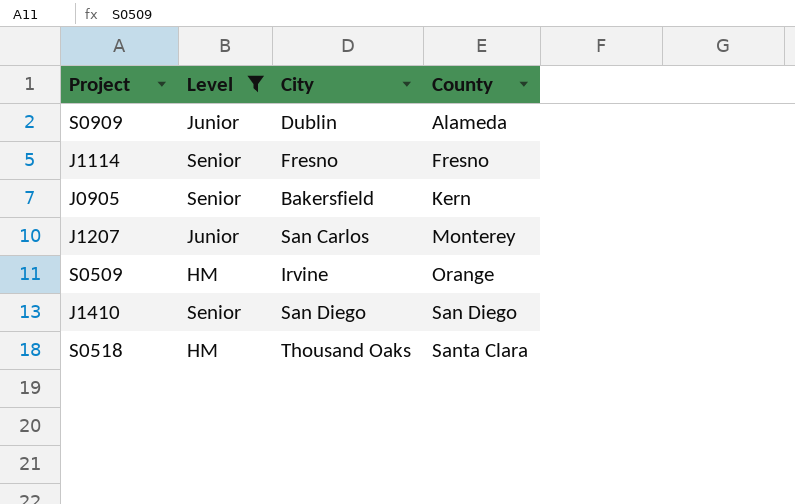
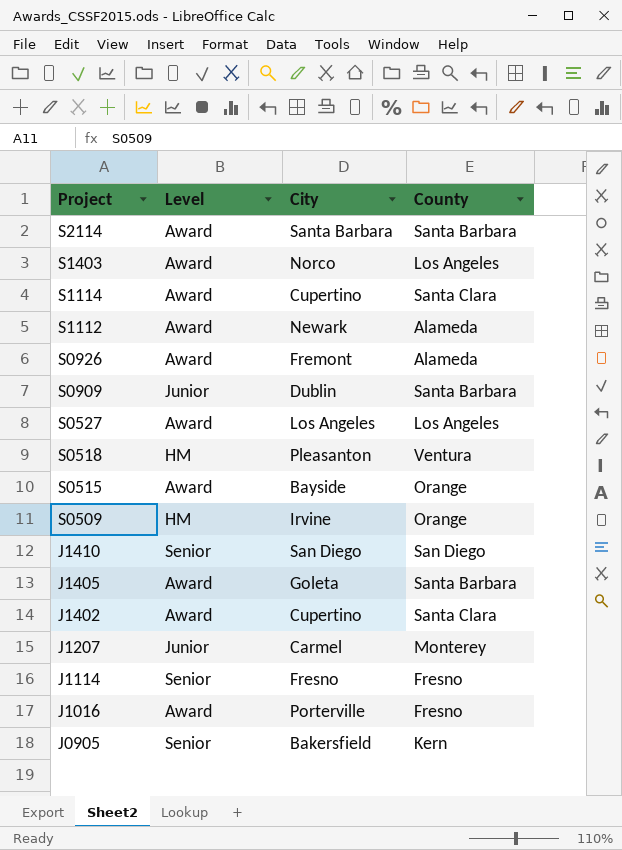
filter: Level != Award -> none
row order: County ascending -> Project descending
S0909 | County: Alameda -> Santa Barbara
S0518 | City: Thousand Oaks -> Pleasanton
S0518 | County: Santa Clara -> Ventura
J1207 | City: San Carlos -> Carmel

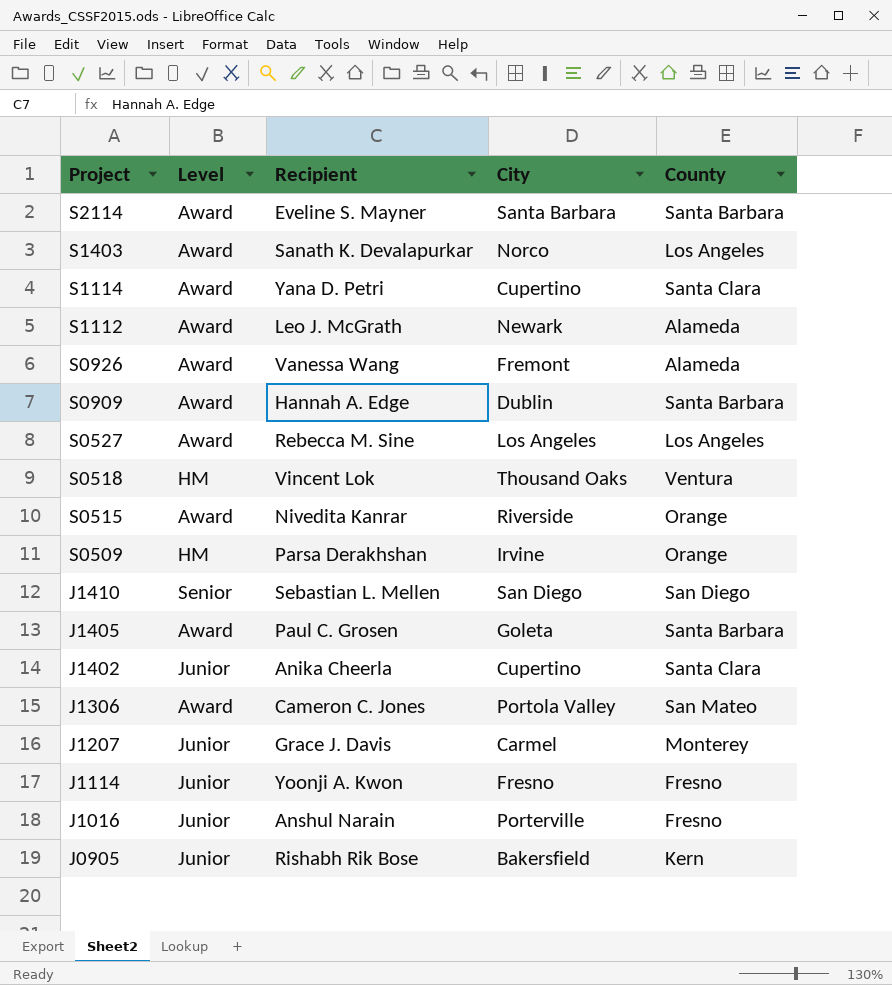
column Recipient | position: none -> 3
S0909 | Level: Junior -> Award
S0518 | City: Pleasanton -> Thousand Oaks
S0515 | City: Bayside -> Riverside
J1402 | Level: Award -> Junior
row J1306: none -> Award | Cameron C. Jones | Portola Valley | San Mateo
J1114 | Level: Senior -> Junior
J1016 | Level: Award -> Junior
J0905 | Level: Senior -> Junior

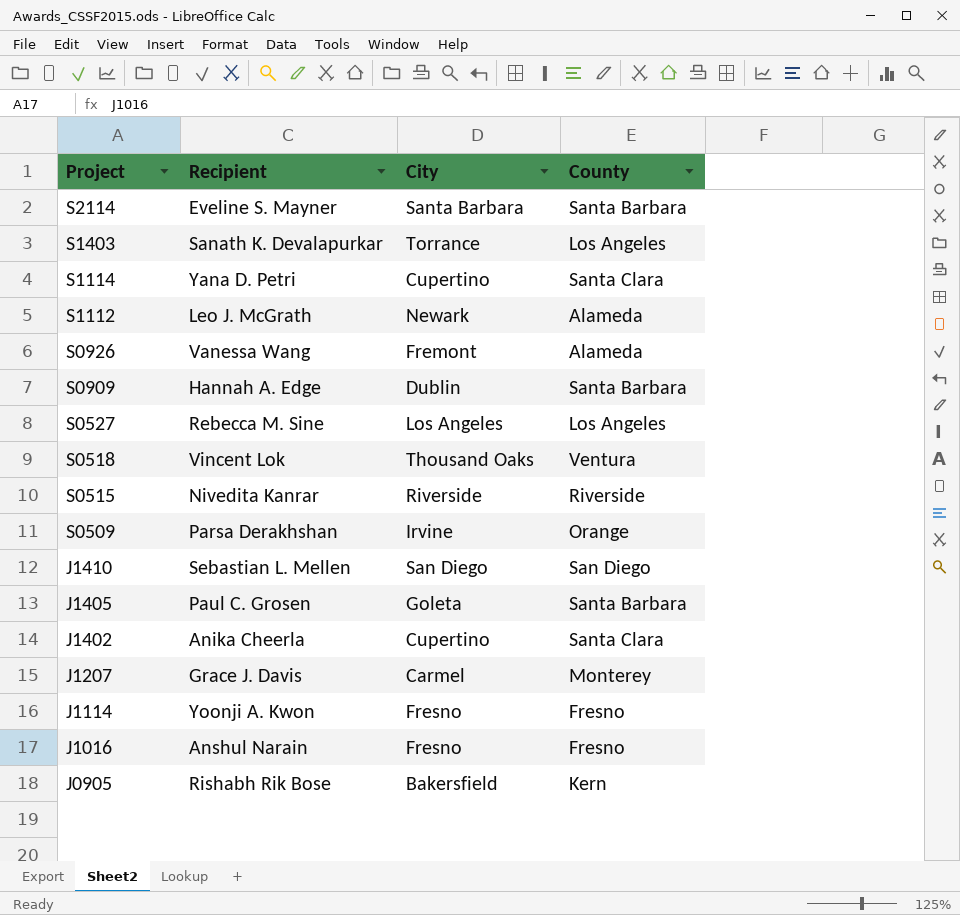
column Level | position: 2 -> none
row J1306: Award | Cameron C. Jones | Portola Valley | San Mateo -> none
S1403 | City: Norco -> Torrance
S0515 | County: Orange -> Riverside
J1016 | City: Porterville -> Fresno

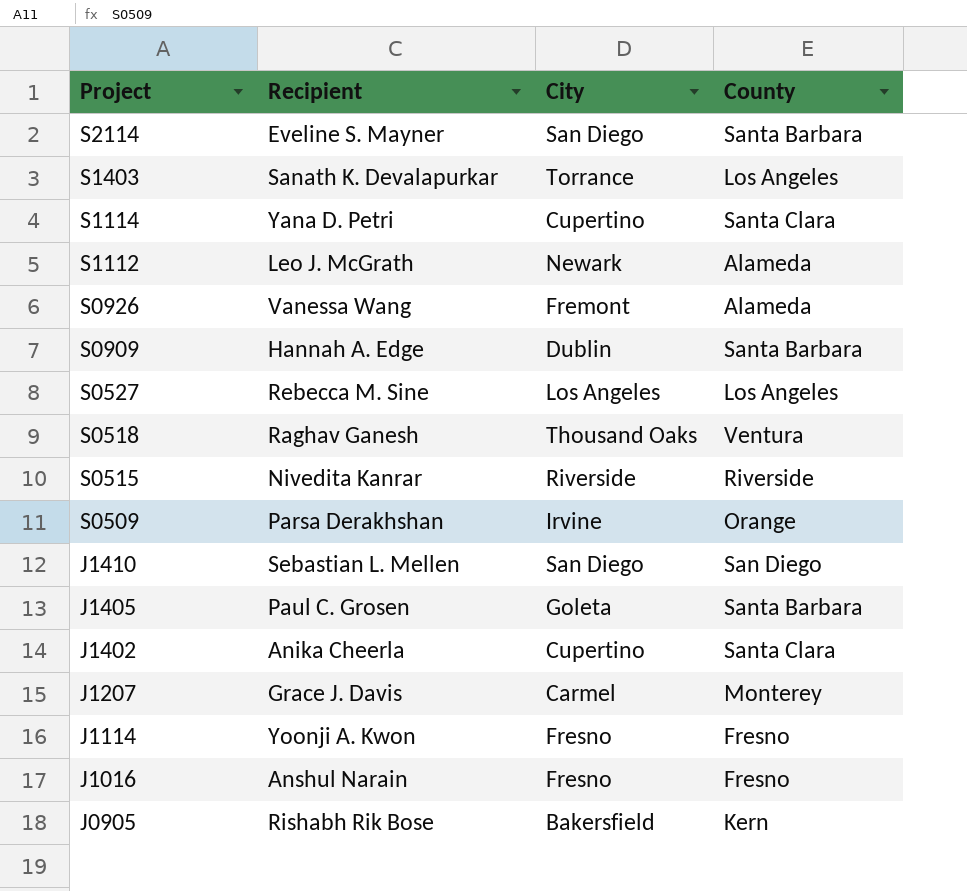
S2114 | City: Santa Barbara -> San Diego
S0518 | Recipient: Vincent Lok -> Raghav Ganesh

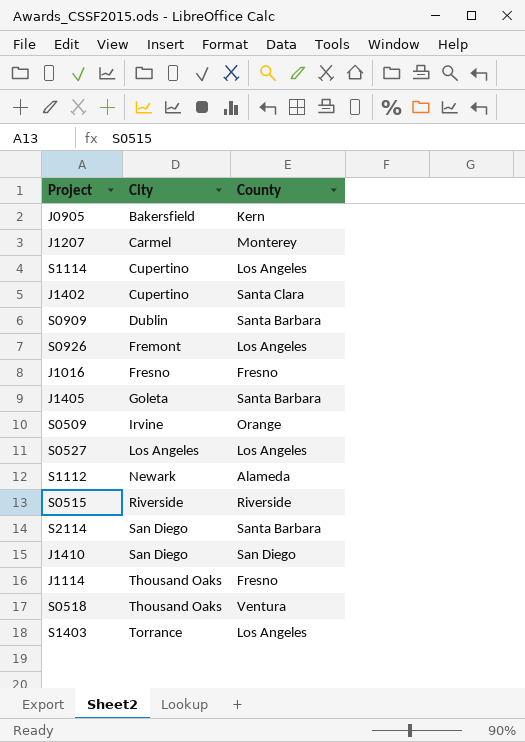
row order: Project descending -> City ascending
column Recipient | position: 2 -> none
S1114 | County: Santa Clara -> Los Angeles
S0926 | County: Alameda -> Los Angeles
J1114 | City: Fresno -> Thousand Oaks

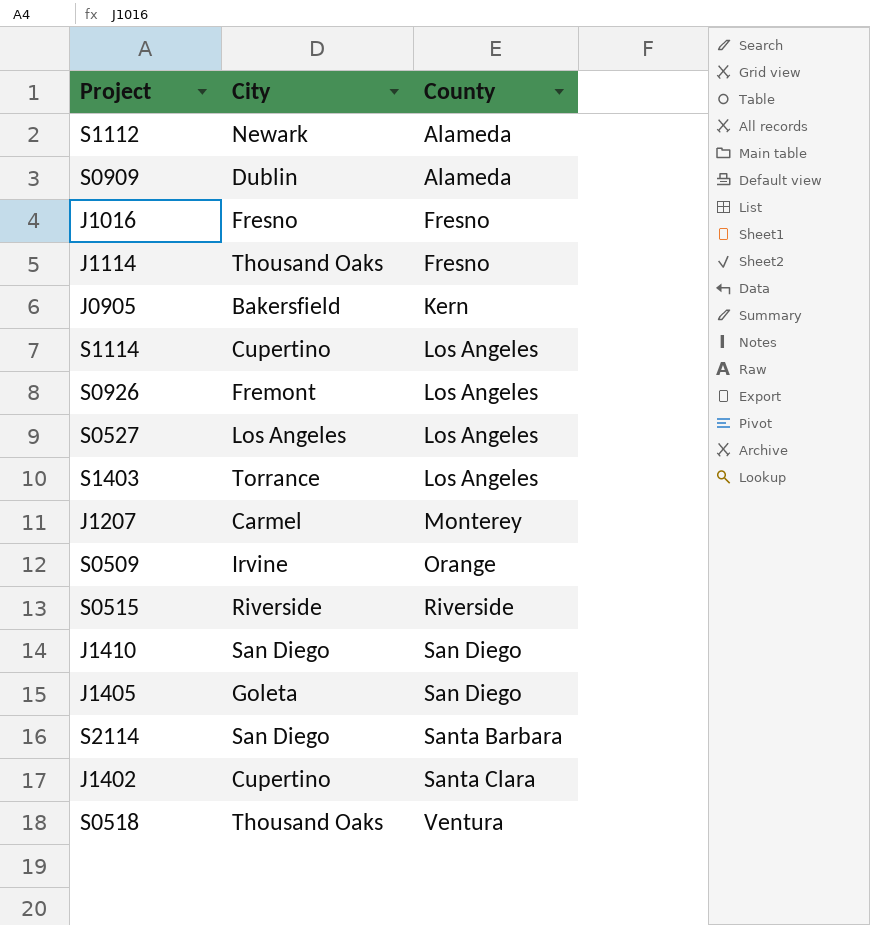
row order: City ascending -> County ascending
S0909 | County: Santa Barbara -> Alameda
J1405 | County: Santa Barbara -> San Diego

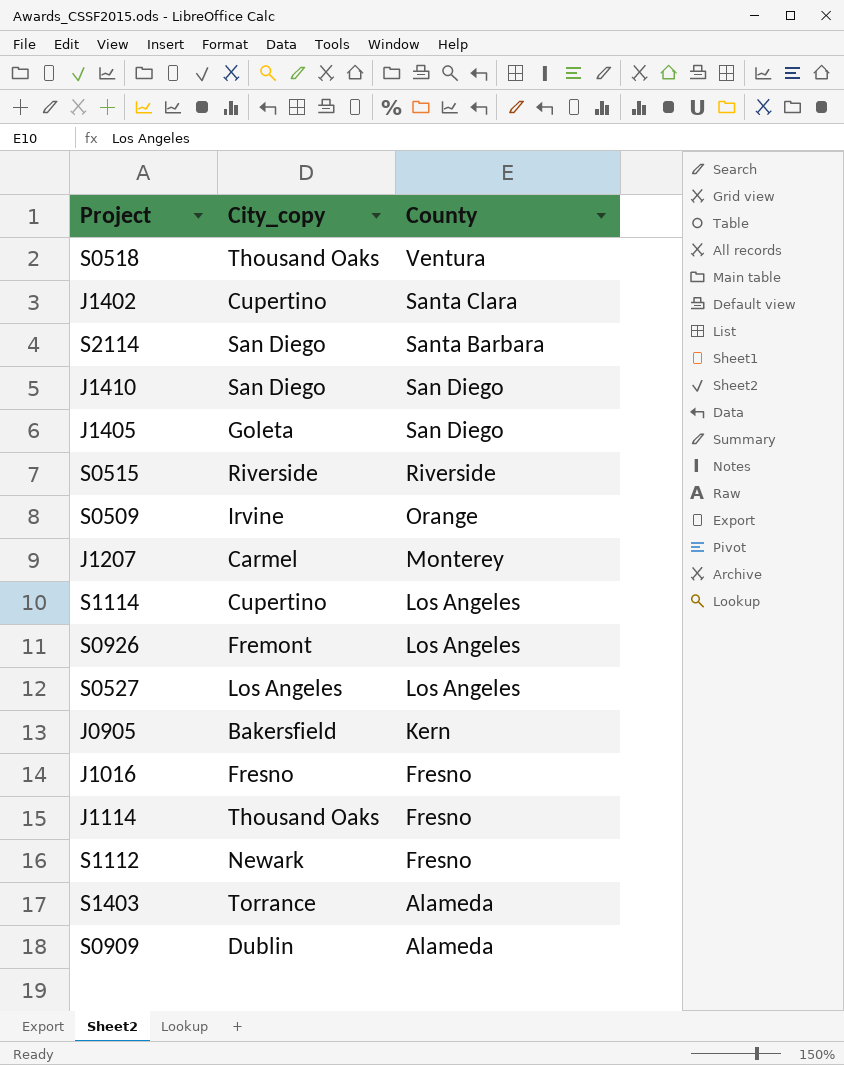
row order: County ascending -> County descending
column name: City -> City_copy
S1112 | County: Alameda -> Fresno
S1403 | County: Los Angeles -> Alameda

